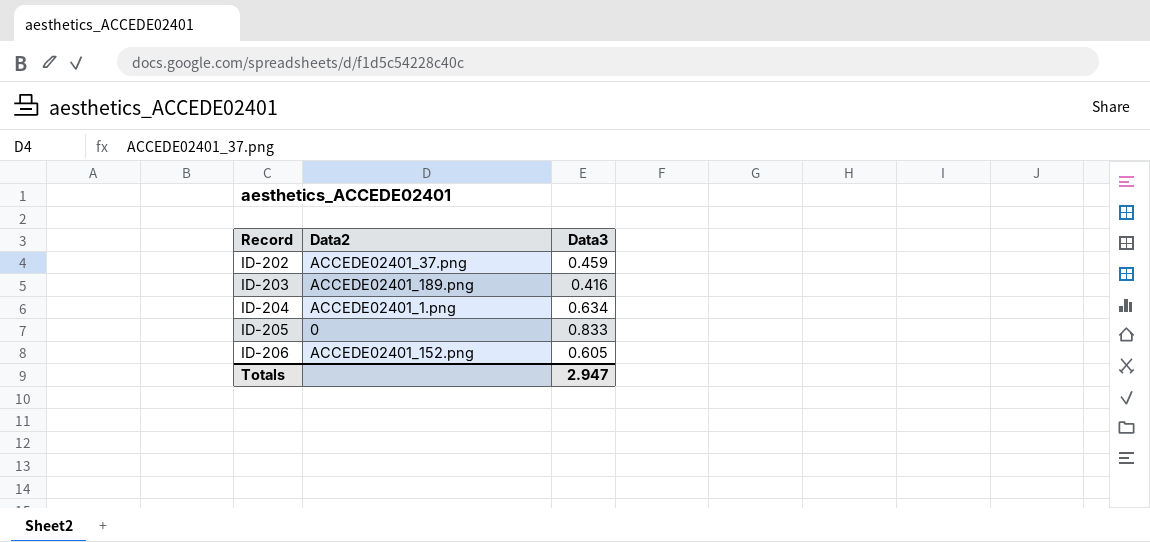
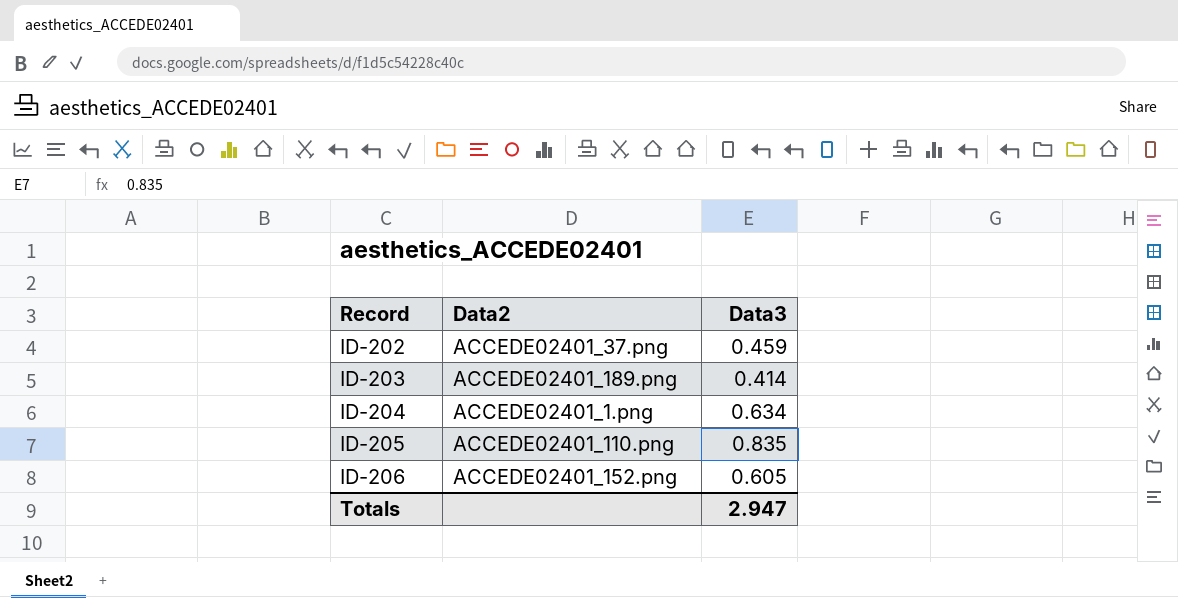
ID-203 | Data3: 0.416 -> 0.414
ID-205 | Data2: 0 -> ACCEDE02401_110.png
ID-205 | Data3: 0.833 -> 0.835

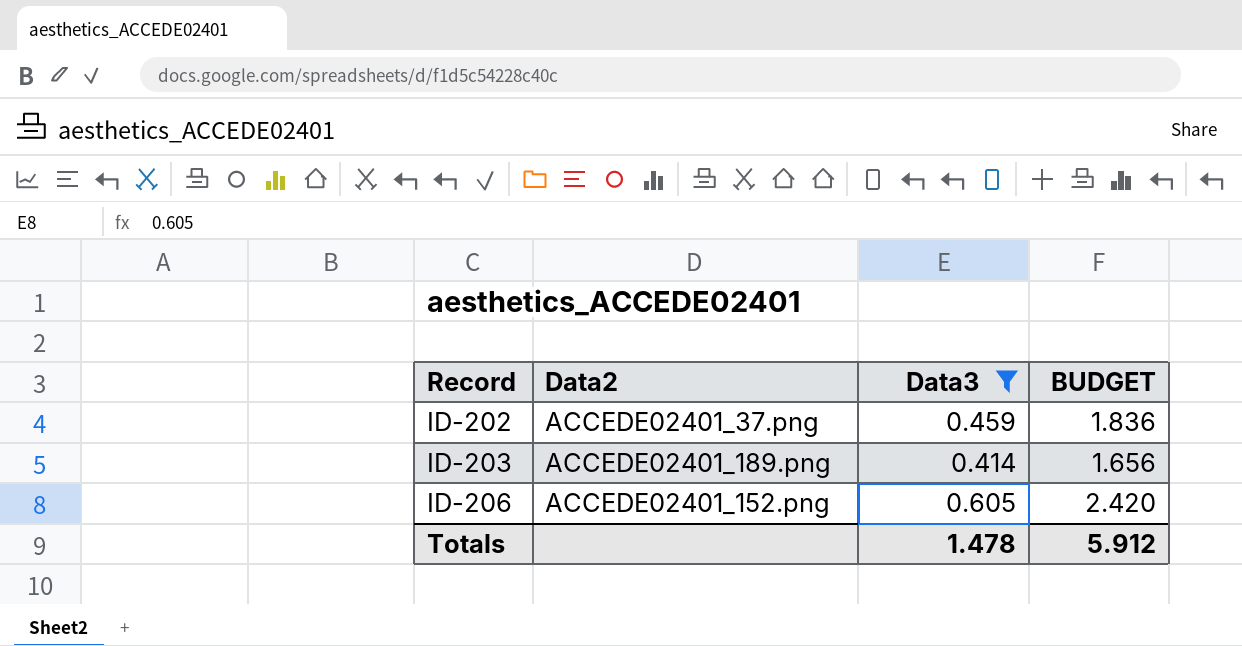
filter: none -> Data3 <= 0.605
column BUDGET | formula: none -> [Data3] * 4
Totals | Data3: 2.947 -> 1.478

